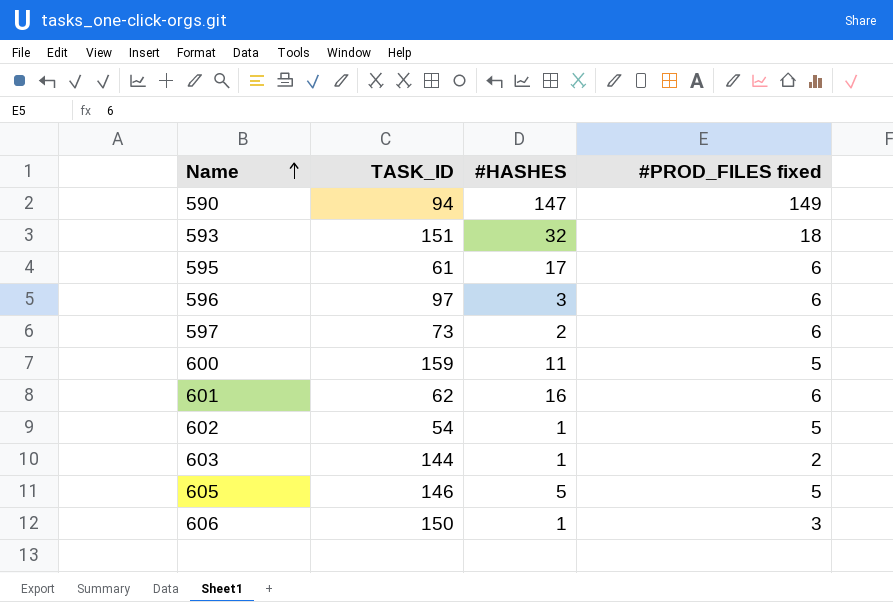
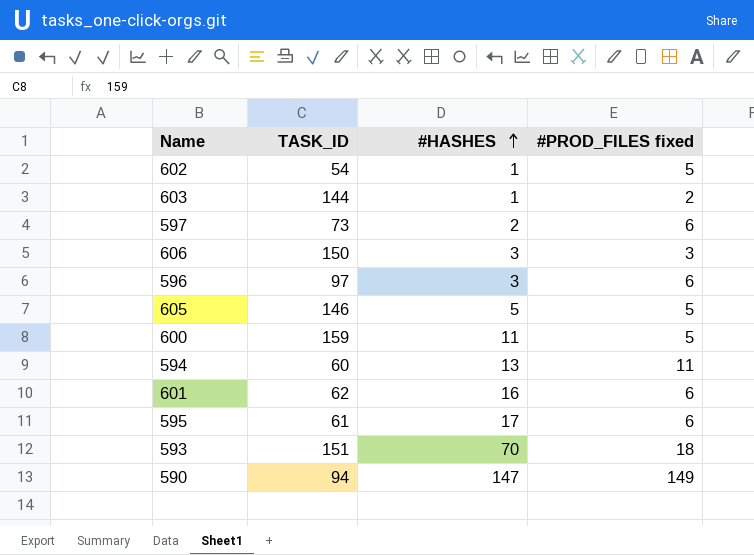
row order: Name ascending -> #HASHES ascending
606 | #HASHES: 1 -> 3
row 594: none -> 60 | 13 | 11
593 | #HASHES: 32 -> 70

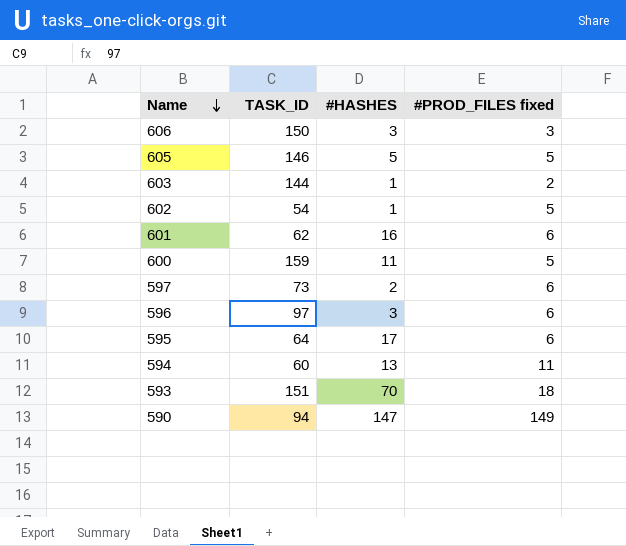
row order: #HASHES ascending -> Name descending
595 | TASK_ID: 61 -> 64

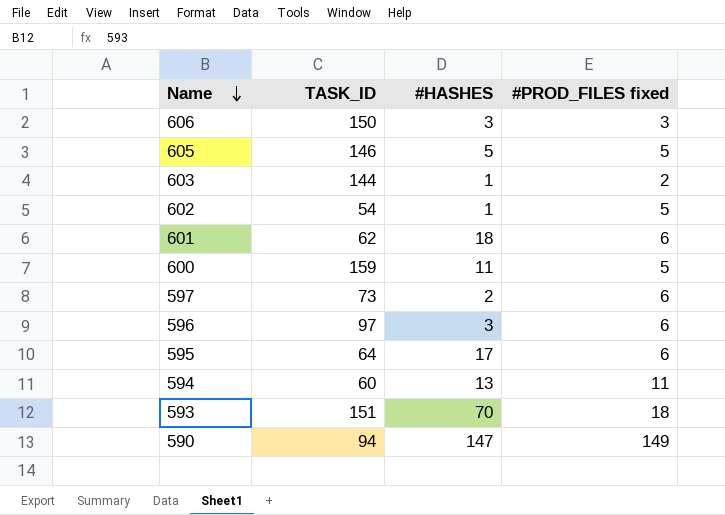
601 | #HASHES: 16 -> 18

